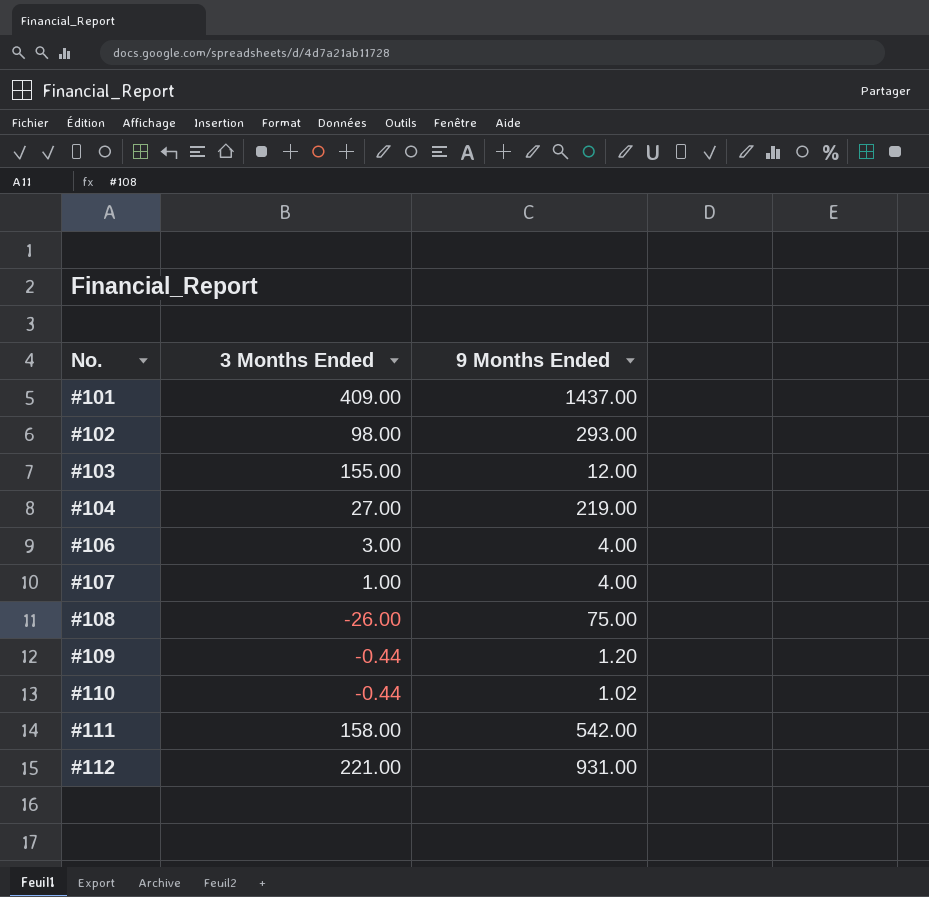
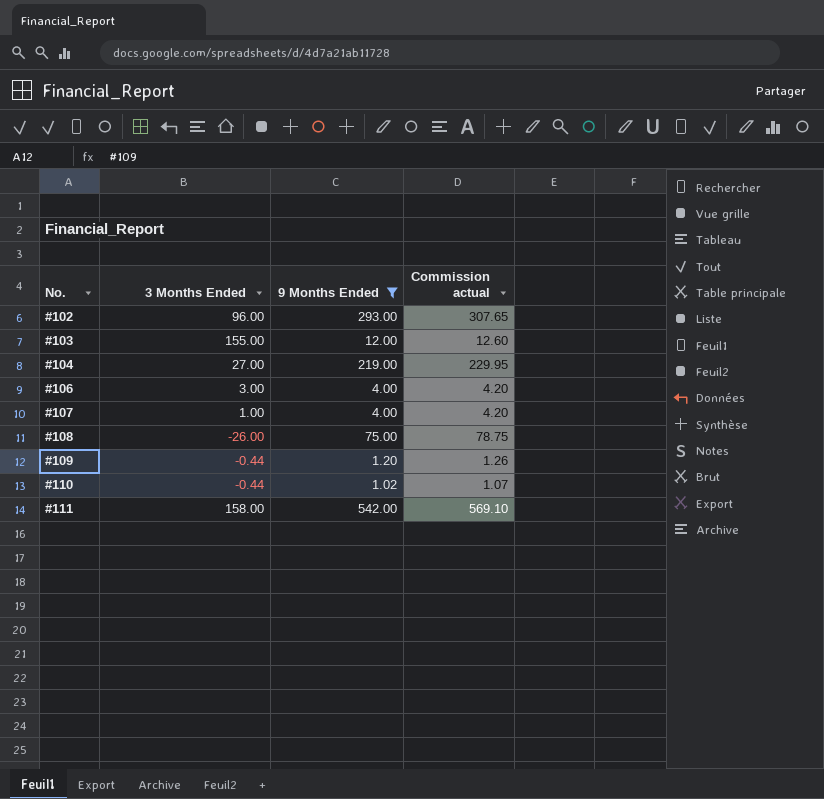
filter: none -> 9 Months Ended <= 542.00
column Commission actual | formula: none -> [9 Months Ended] * 1.05
#102 | 3 Months Ended: 98.00 -> 96.00

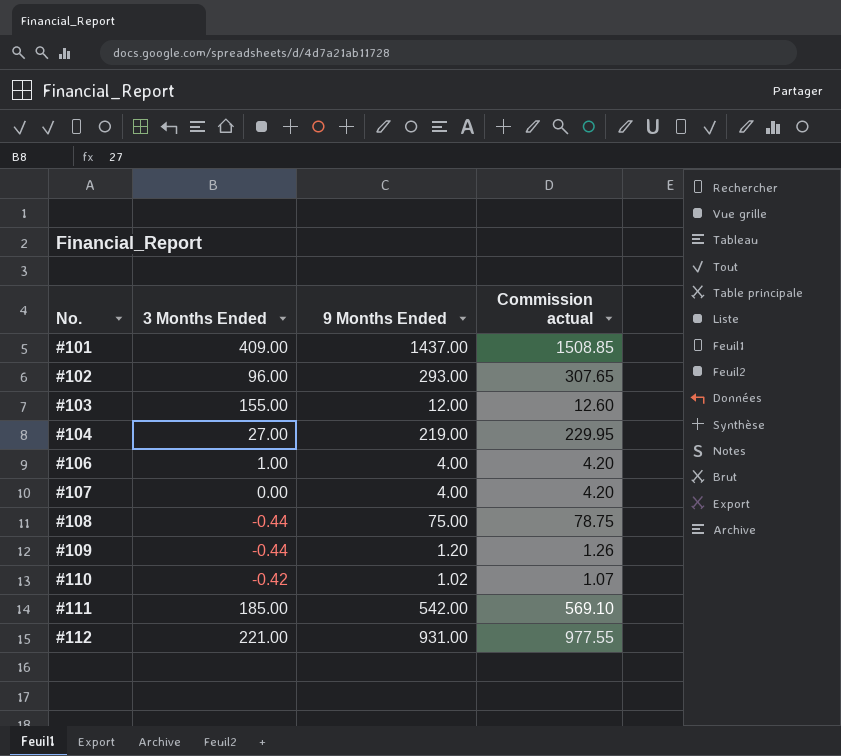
filter: 9 Months Ended <= 542.00 -> none
#106 | 3 Months Ended: 3.00 -> 1.00
#107 | 3 Months Ended: 1.00 -> 0.00
#108 | 3 Months Ended: -26.00 -> -0.44
#110 | 3 Months Ended: -0.44 -> -0.42
#111 | 3 Months Ended: 158.00 -> 185.00

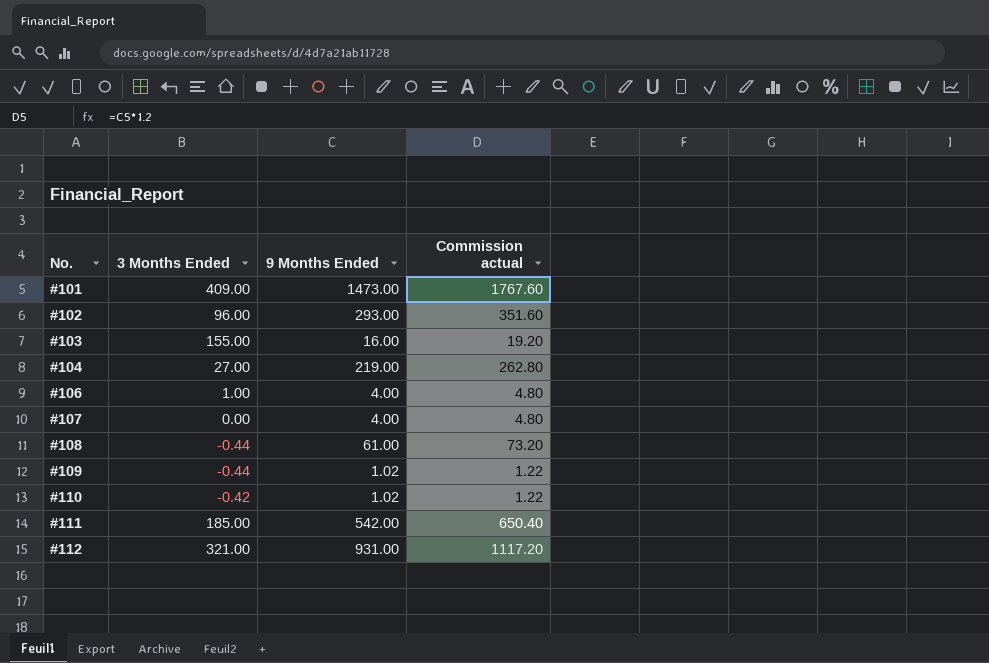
column Commission actual | formula: [9 Months Ended] * 1.05 -> [9 Months Ended] * 1.2
#101 | 9 Months Ended: 1437.00 -> 1473.00
#103 | 9 Months Ended: 12.00 -> 16.00
#108 | 9 Months Ended: 75.00 -> 61.00
#109 | 9 Months Ended: 1.20 -> 1.02
#112 | 3 Months Ended: 221.00 -> 321.00

